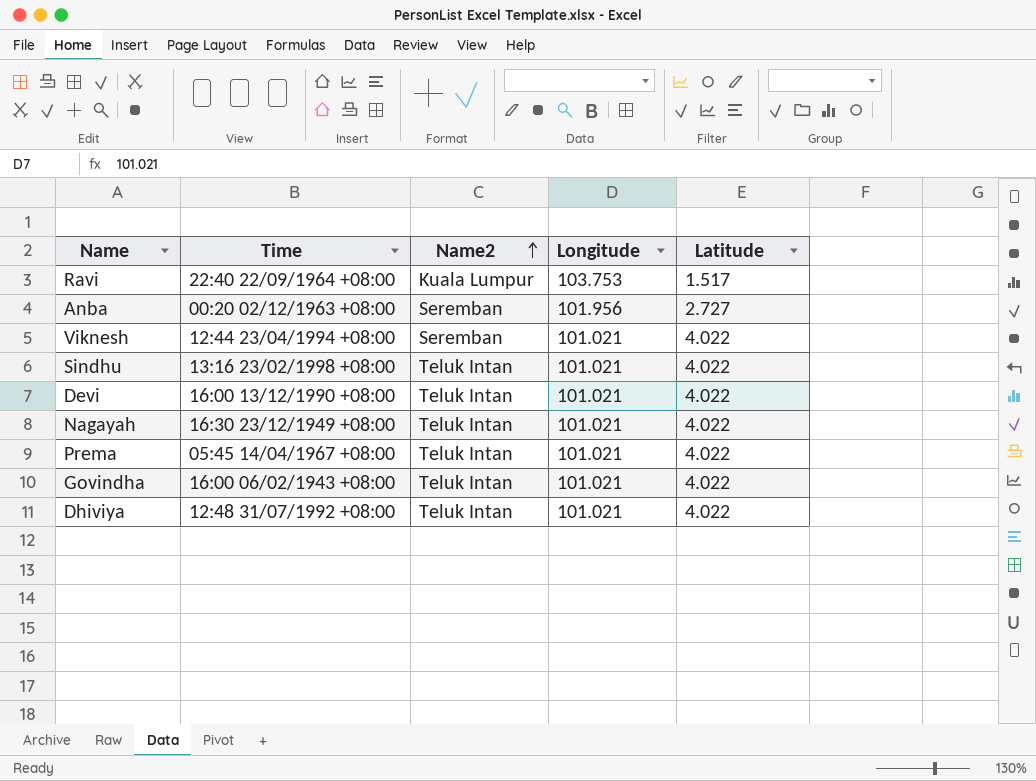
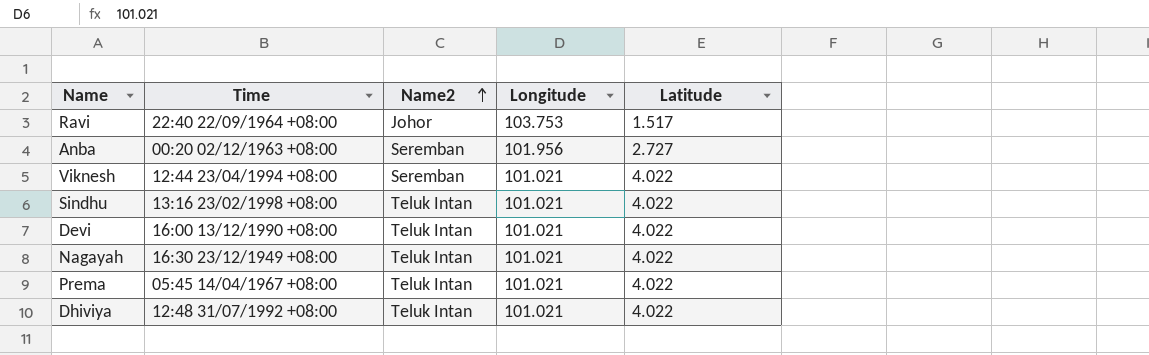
row Govindha: 16:00 06/02/1943 +08:00 | Teluk Intan | 101.021 | 4.022 -> none
Ravi | Name2: Kuala Lumpur -> Johor

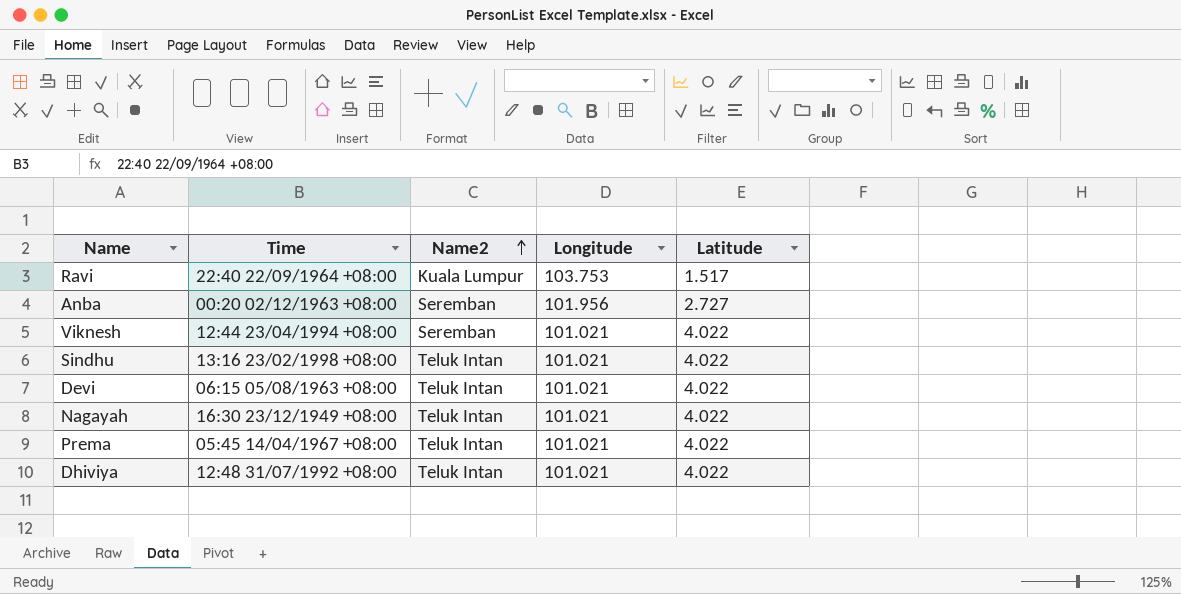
Ravi | Name2: Johor -> Kuala Lumpur
Devi | Time: 16:00 13/12/1990 +08:00 -> 06:15 05/08/1963 +08:00

